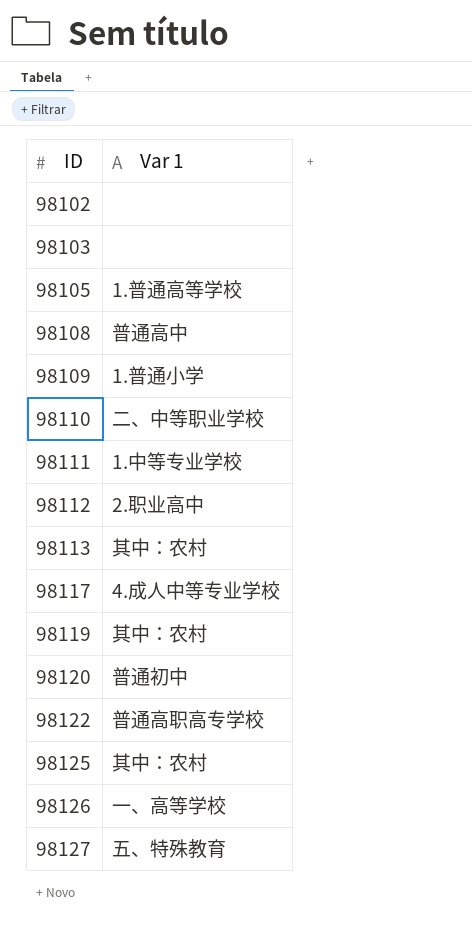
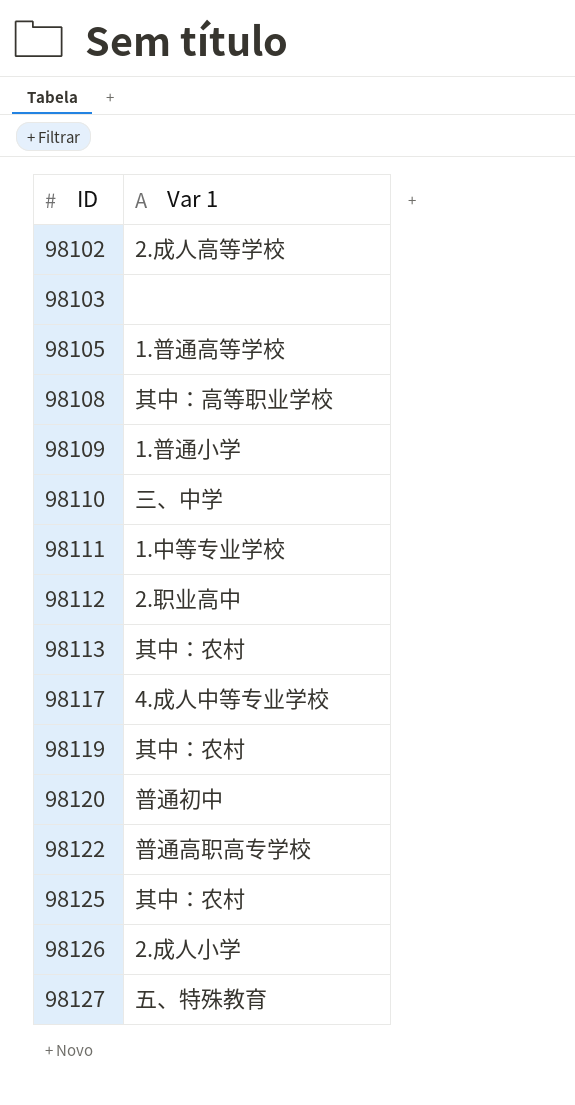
98102 | Var 1: none -> 2.成人高等学校
98108 | Var 1: 普通高中 -> 其中：高等职业学校
98110 | Var 1: 二、中等职业学校 -> 三、中学
98126 | Var 1: 一、高等学校 -> 2.成人小学

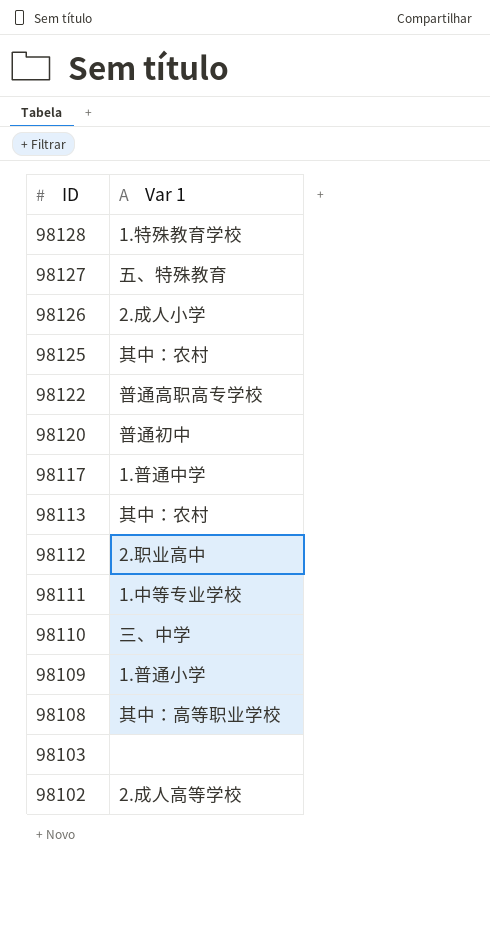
row order: ID ascending -> ID descending
row 98105: 1.普通高等学校 -> none
row 98119: 其中：农村 -> none
row 98128: none -> 1.特殊教育学校
98117 | Var 1: 4.成人中等专业学校 -> 1.普通中学

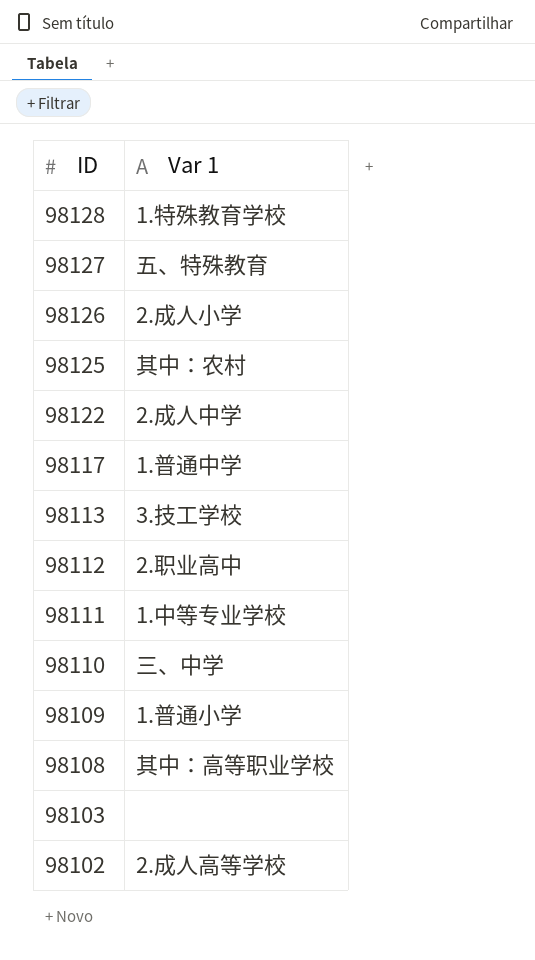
row 98120: 普通初中 -> none
98122 | Var 1: 普通高职高专学校 -> 2.成人中学
98113 | Var 1: 其中：农村 -> 3.技工学校

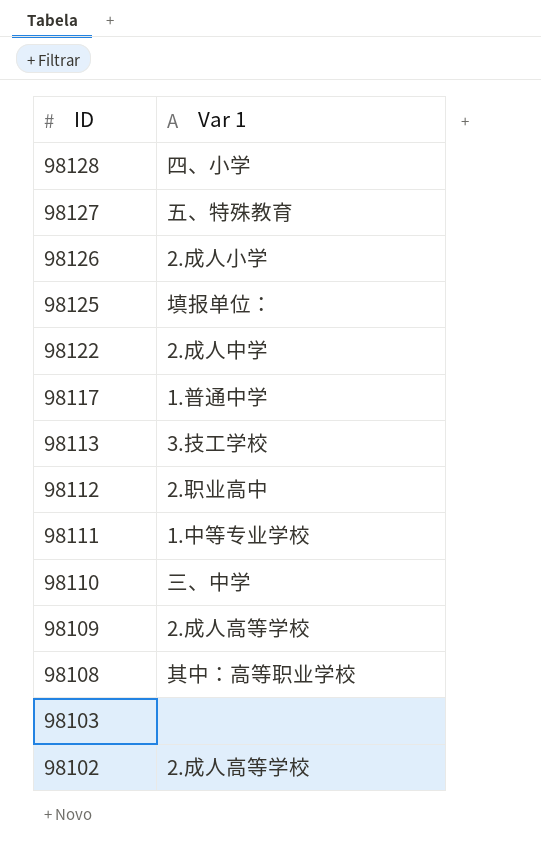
98128 | Var 1: 1.特殊教育学校 -> 四、小学
98125 | Var 1: 其中：农村 -> 填报单位：
98109 | Var 1: 1.普通小学 -> 2.成人高等学校

